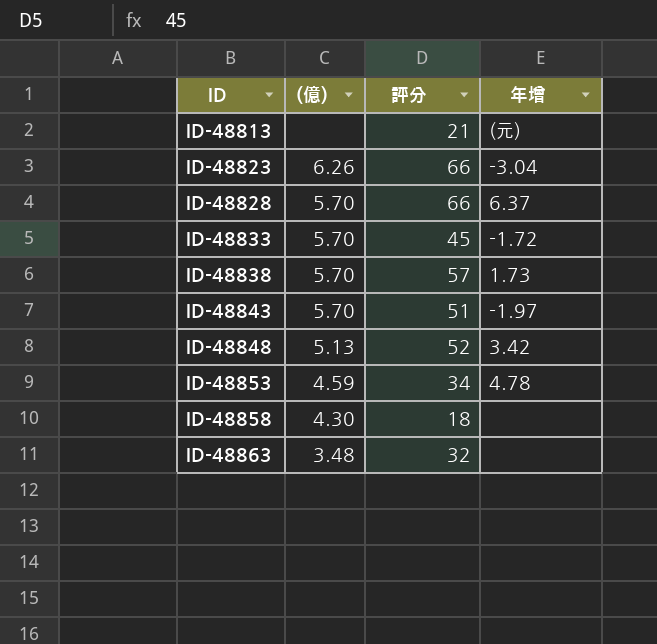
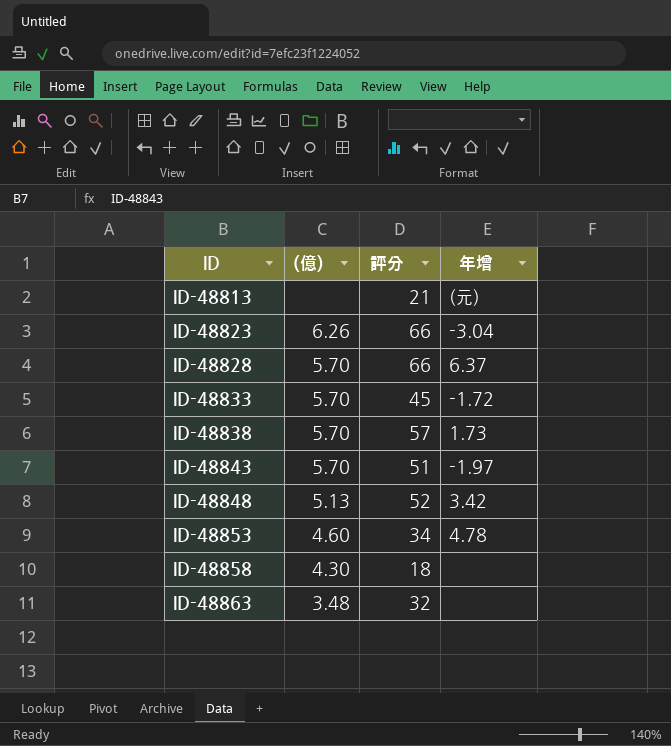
ID-48853 | (億): 4.59 -> 4.60

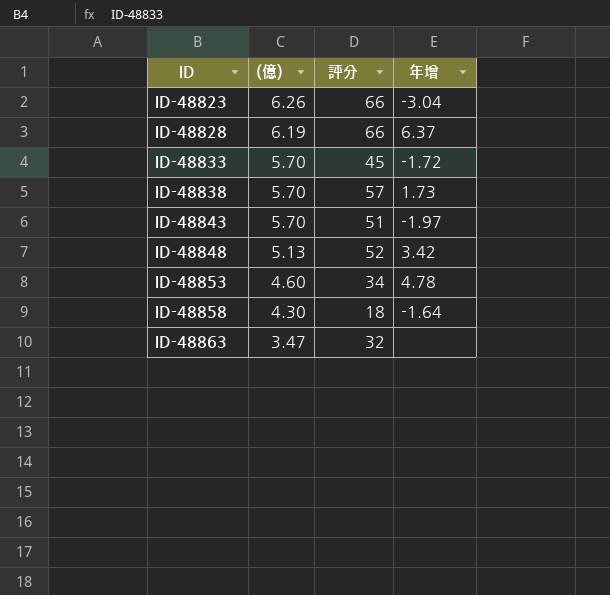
row ID-48813: none | 21 | (元) -> none
ID-48828 | (億): 5.70 -> 6.19
ID-48858 | 年增: none -> -1.64
ID-48863 | (億): 3.48 -> 3.47

